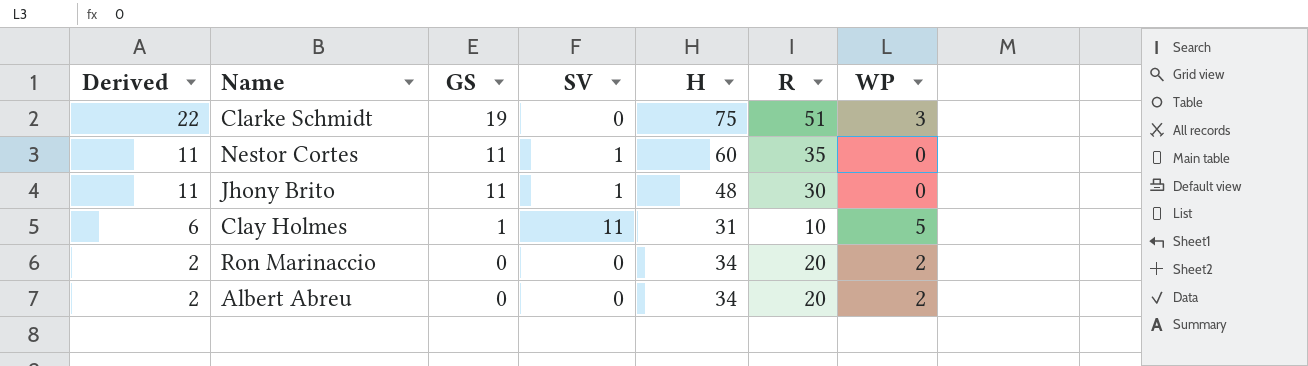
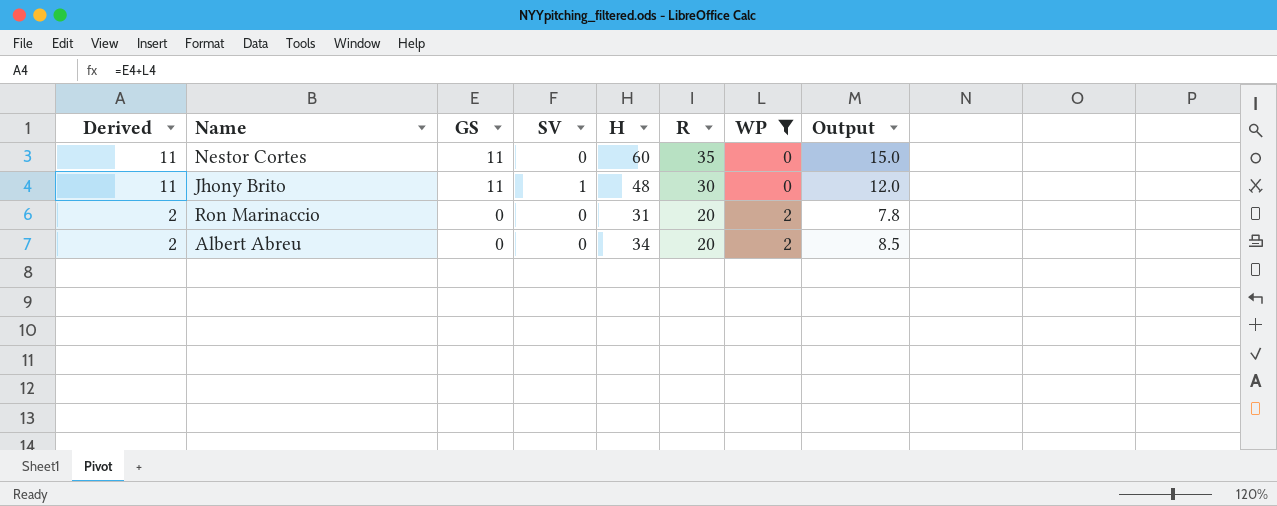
filter: none -> WP <= 2
column Output | formula: none -> [H] * 0.25
Nestor Cortes | SV: 1 -> 0
Ron Marinaccio | H: 34 -> 31

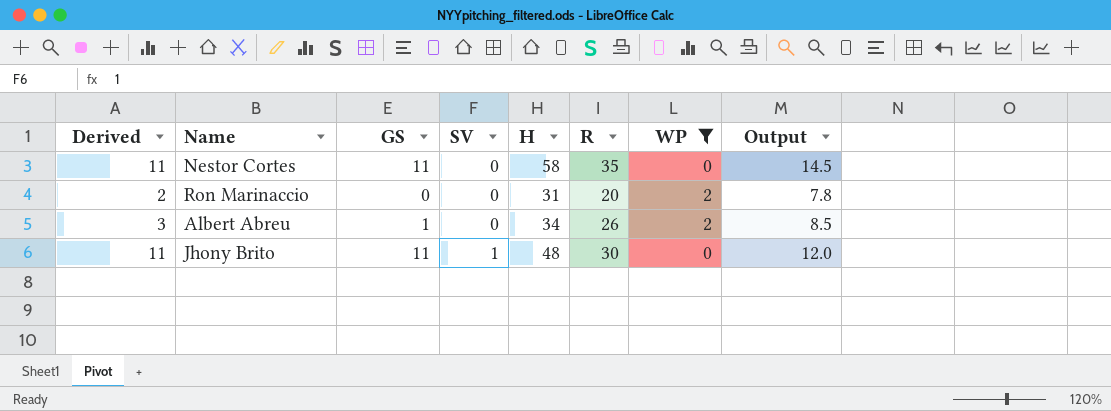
row order: Derived descending -> SV ascending
Nestor Cortes | H: 60 -> 58
Nestor Cortes | Output: 15.0 -> 14.5
Albert Abreu | Derived: 2 -> 3
Albert Abreu | GS: 0 -> 1
Albert Abreu | R: 20 -> 26

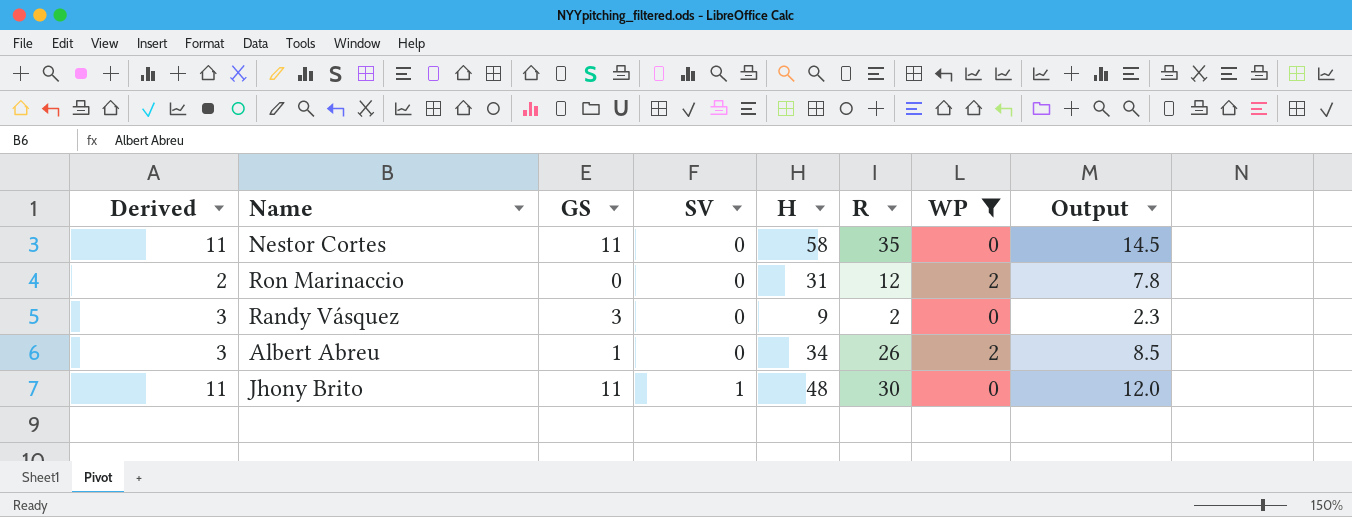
Ron Marinaccio | R: 20 -> 12
row Randy Vásquez: none -> 3 | 3 | 0 | 9 | 2 | 0 | 2.3

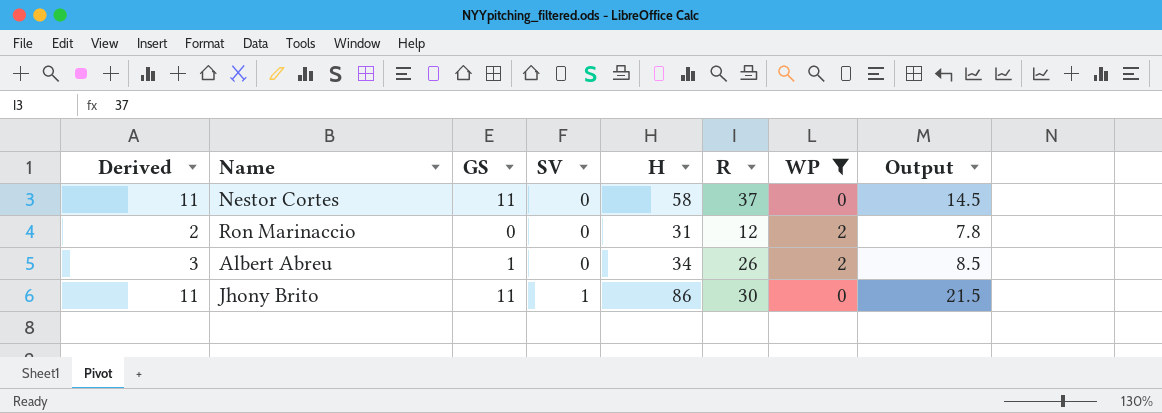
row Randy Vásquez: 3 | 3 | 0 | 9 | 2 | 0 | 2.3 -> none
Nestor Cortes | R: 35 -> 37
Jhony Brito | H: 48 -> 86
Jhony Brito | Output: 12.0 -> 21.5

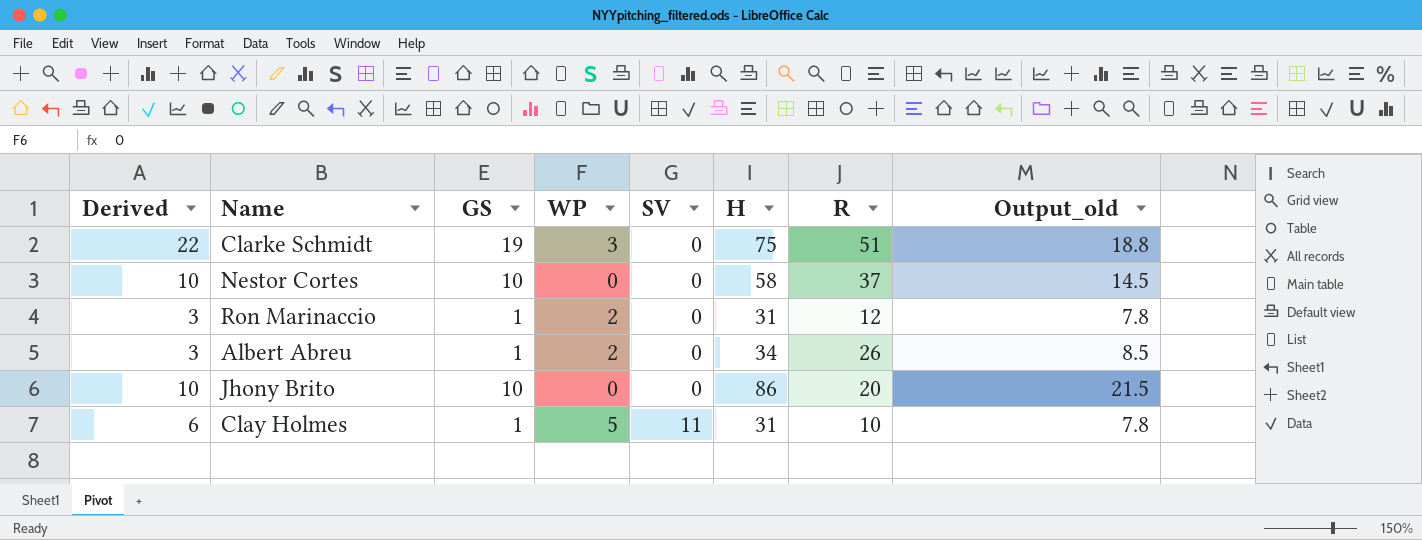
filter: WP <= 2 -> none
column WP | position: 7 -> 4
column name: Output -> Output_old
Nestor Cortes | Derived: 11 -> 10
Nestor Cortes | GS: 11 -> 10
Ron Marinaccio | Derived: 2 -> 3
Ron Marinaccio | GS: 0 -> 1
Jhony Brito | Derived: 11 -> 10
Jhony Brito | GS: 11 -> 10
Jhony Brito | SV: 1 -> 0
Jhony Brito | R: 30 -> 20

